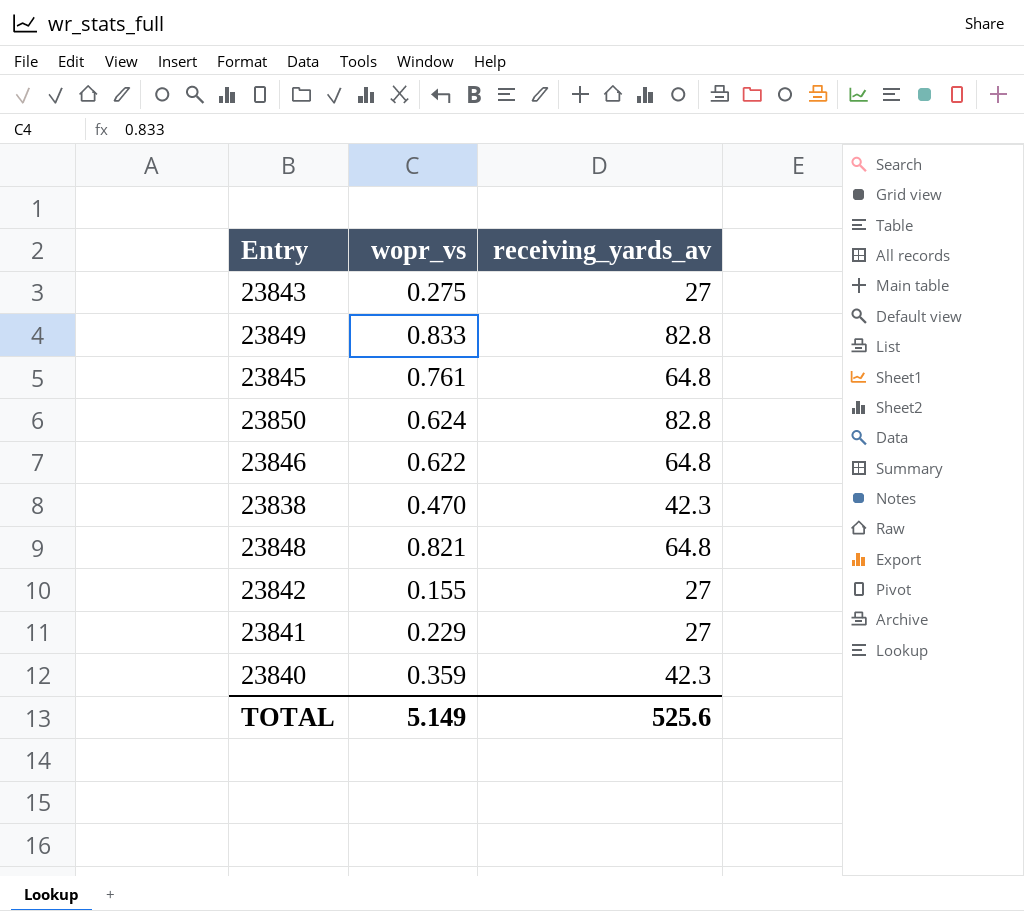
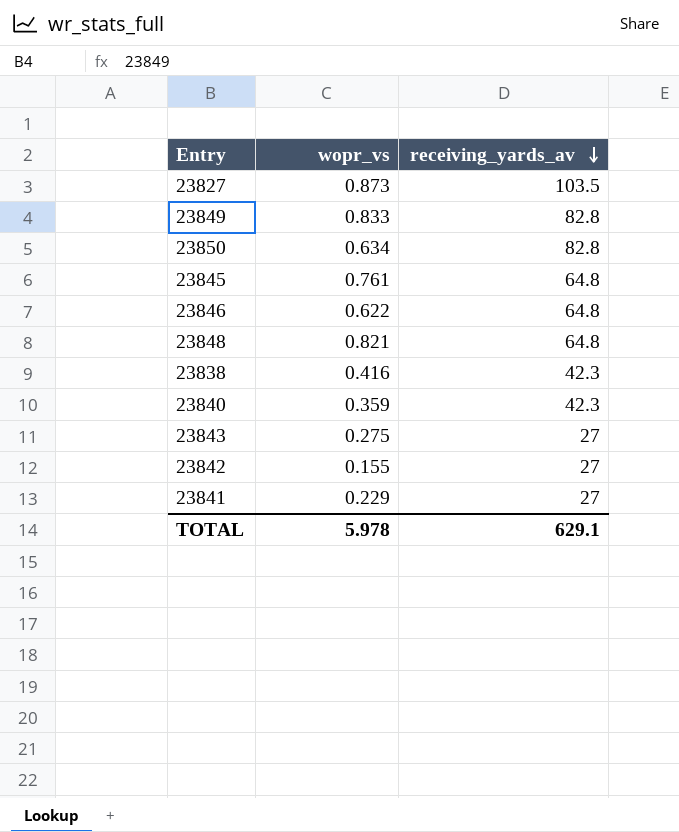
row order: none -> receiving_yards_av descending
row 23827: none -> 0.873 | 103.5
23850 | wopr_vs: 0.624 -> 0.634
23838 | wopr_vs: 0.470 -> 0.416
TOTAL | wopr_vs: 5.149 -> 5.978
TOTAL | receiving_yards_av: 525.6 -> 629.1

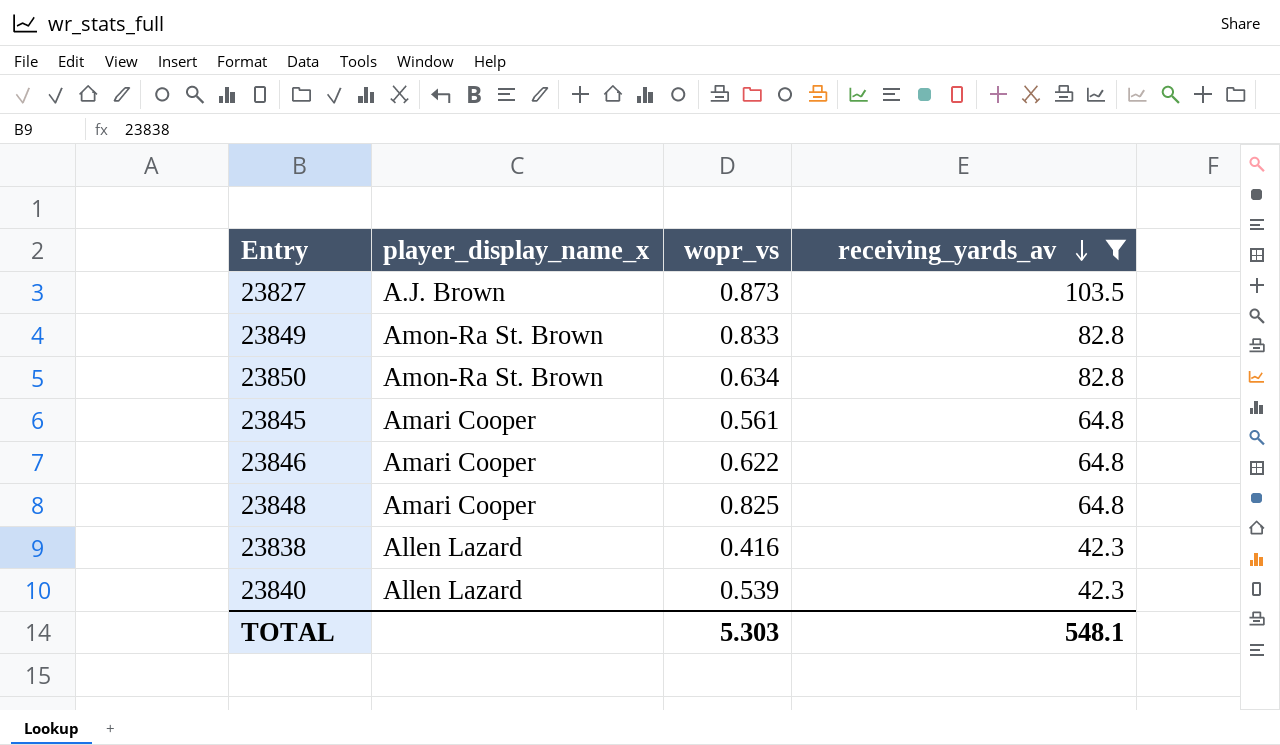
filter: none -> receiving_yards_av != 27
column player_display_name_x | position: none -> 2
23845 | wopr_vs: 0.761 -> 0.561
23848 | wopr_vs: 0.821 -> 0.825
23840 | wopr_vs: 0.359 -> 0.539
TOTAL | wopr_vs: 5.978 -> 5.303
TOTAL | receiving_yards_av: 629.1 -> 548.1

